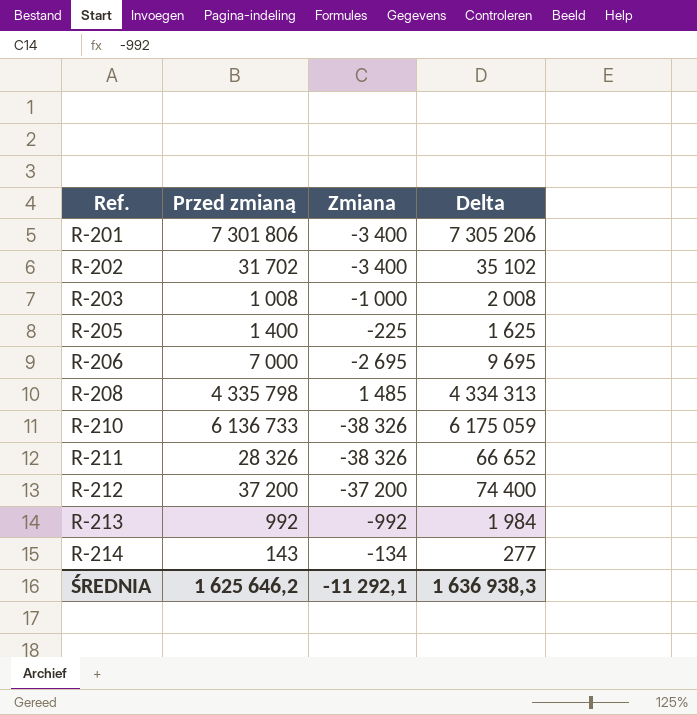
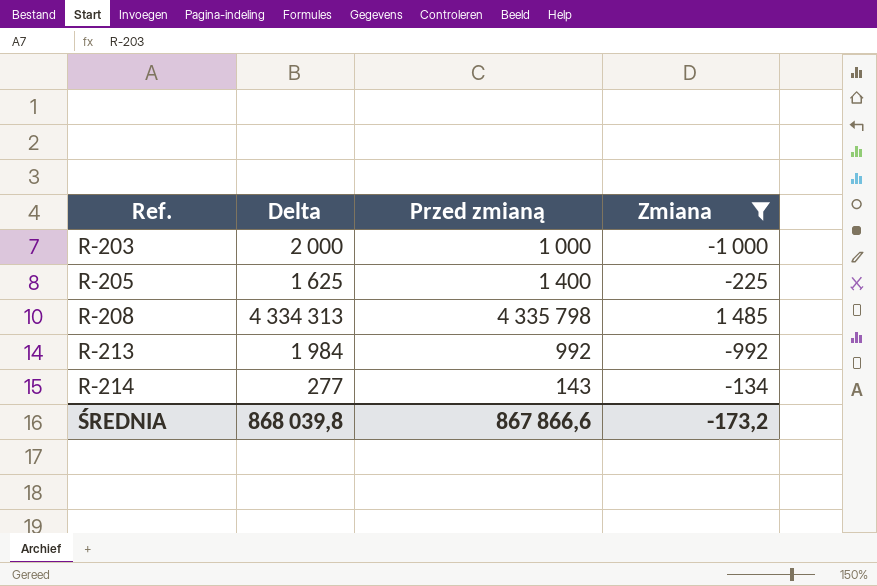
filter: none -> Zmiana >= -1 000
column Delta | position: 4 -> 2
R-203 | Delta: 2 008 -> 2 000
R-203 | Przed zmianą: 1 008 -> 1 000
ŚREDNIA | Delta: 1 636 938,3 -> 868 039,8
ŚREDNIA | Przed zmianą: 1 625 646,2 -> 867 866,6
ŚREDNIA | Zmiana: -11 292,1 -> -173,2

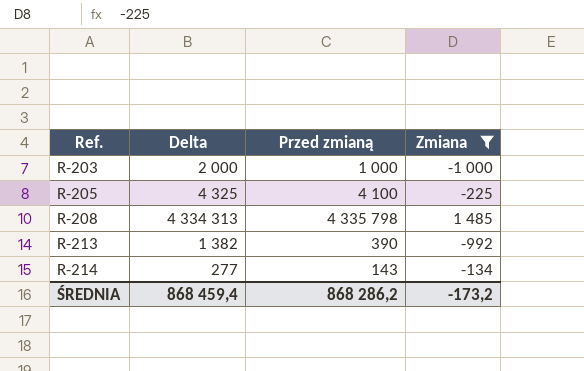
R-205 | Delta: 1 625 -> 4 325
R-205 | Przed zmianą: 1 400 -> 4 100
R-213 | Delta: 1 984 -> 1 382
R-213 | Przed zmianą: 992 -> 390
ŚREDNIA | Delta: 868 039,8 -> 868 459,4
ŚREDNIA | Przed zmianą: 867 866,6 -> 868 286,2

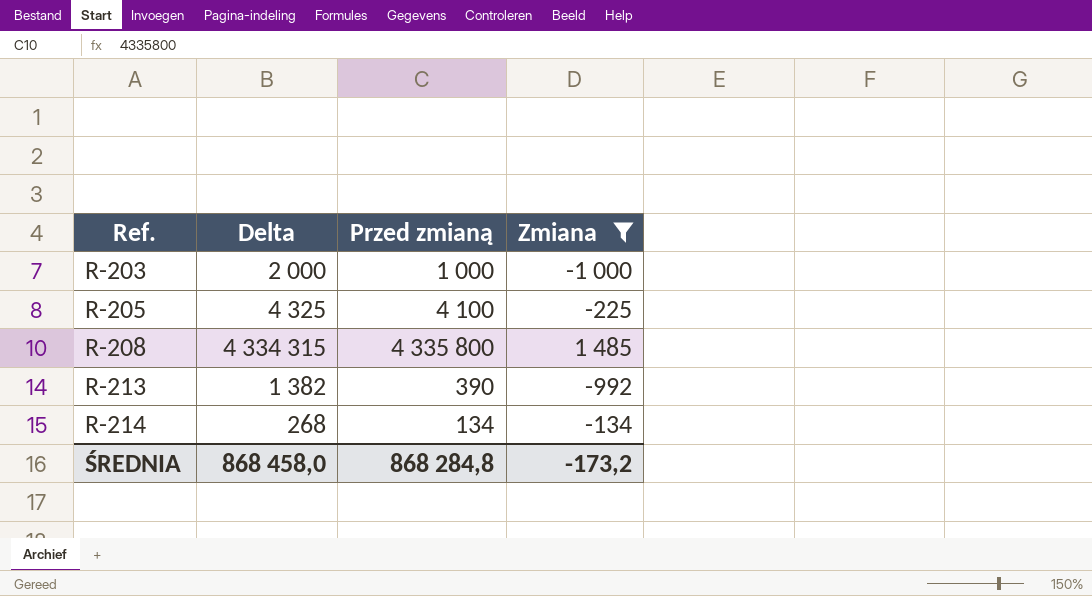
R-208 | Delta: 4 334 313 -> 4 334 315
R-208 | Przed zmianą: 4 335 798 -> 4 335 800
R-214 | Delta: 277 -> 268
R-214 | Przed zmianą: 143 -> 134
ŚREDNIA | Delta: 868 459,4 -> 868 458,0
ŚREDNIA | Przed zmianą: 868 286,2 -> 868 284,8

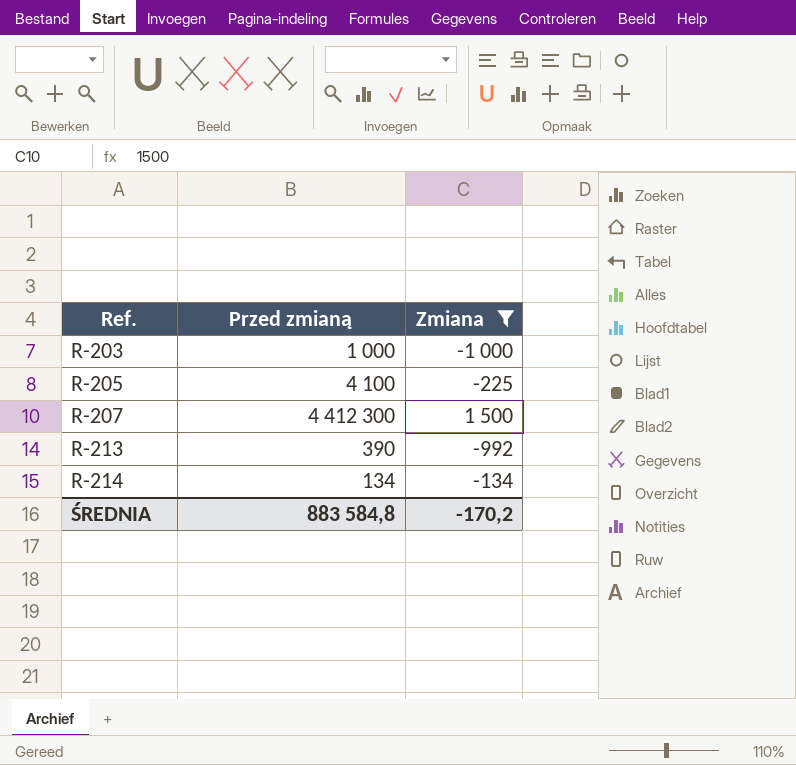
column Delta | formula: [Przed zmianą] - [Zmiana] -> none
row R-208: 4 334 315 | 4 335 800 | 1 485 -> none
row R-207: none -> 4 412 300 | 1 500
ŚREDNIA | Przed zmianą: 868 284,8 -> 883 584,8
ŚREDNIA | Zmiana: -173,2 -> -170,2

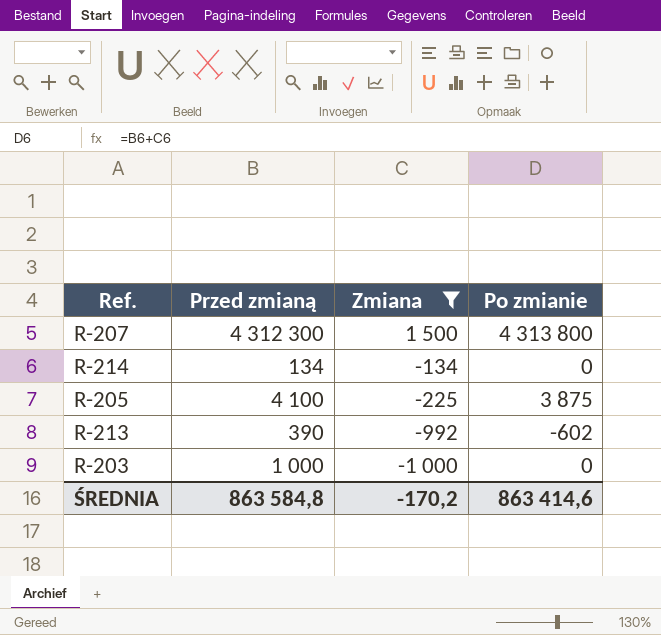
row order: Ref. ascending -> Zmiana descending
column Po zmianie | formula: none -> [Przed zmianą] + [Zmiana]
R-207 | Przed zmianą: 4 412 300 -> 4 312 300
ŚREDNIA | Przed zmianą: 883 584,8 -> 863 584,8

